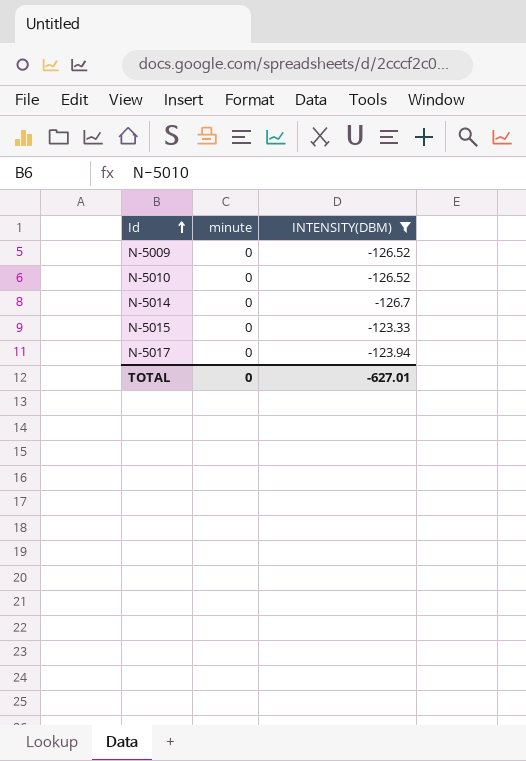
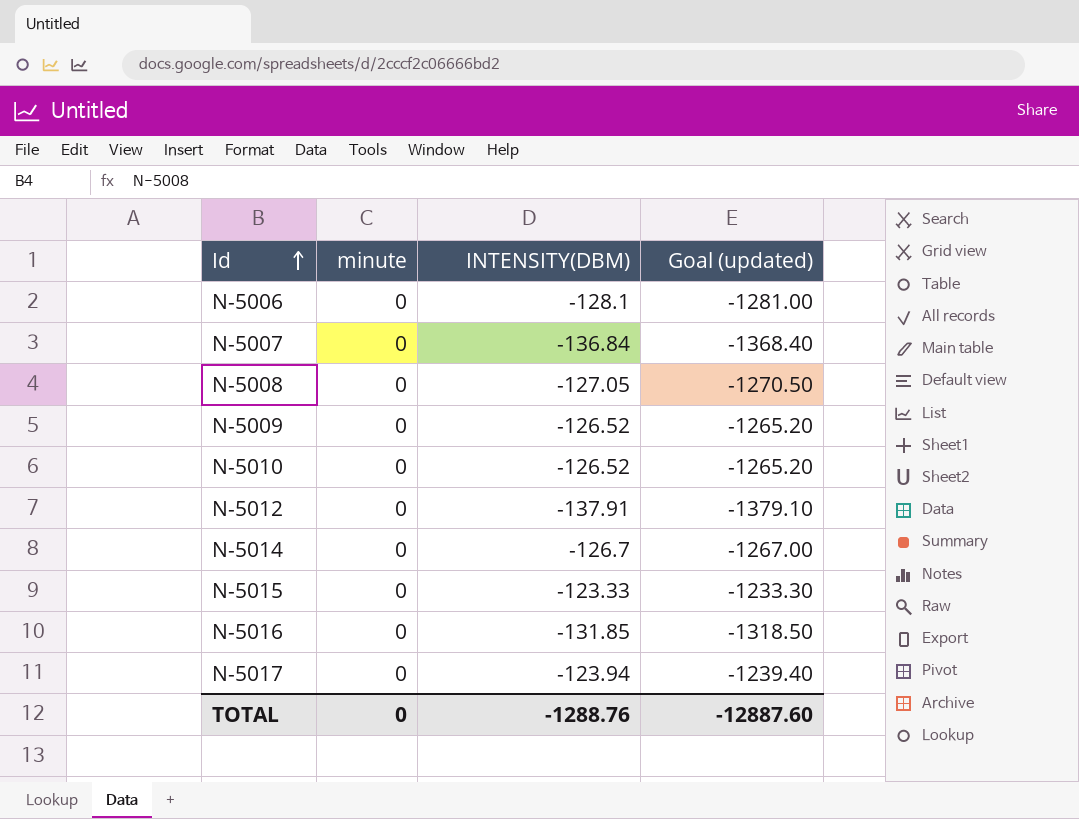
filter: INTENSITY(DBM) >= -126.7 -> none
column Goal (updated) | formula: none -> [INTENSITY(DBM)] * 10
TOTAL | INTENSITY(DBM): -627.01 -> -1288.76

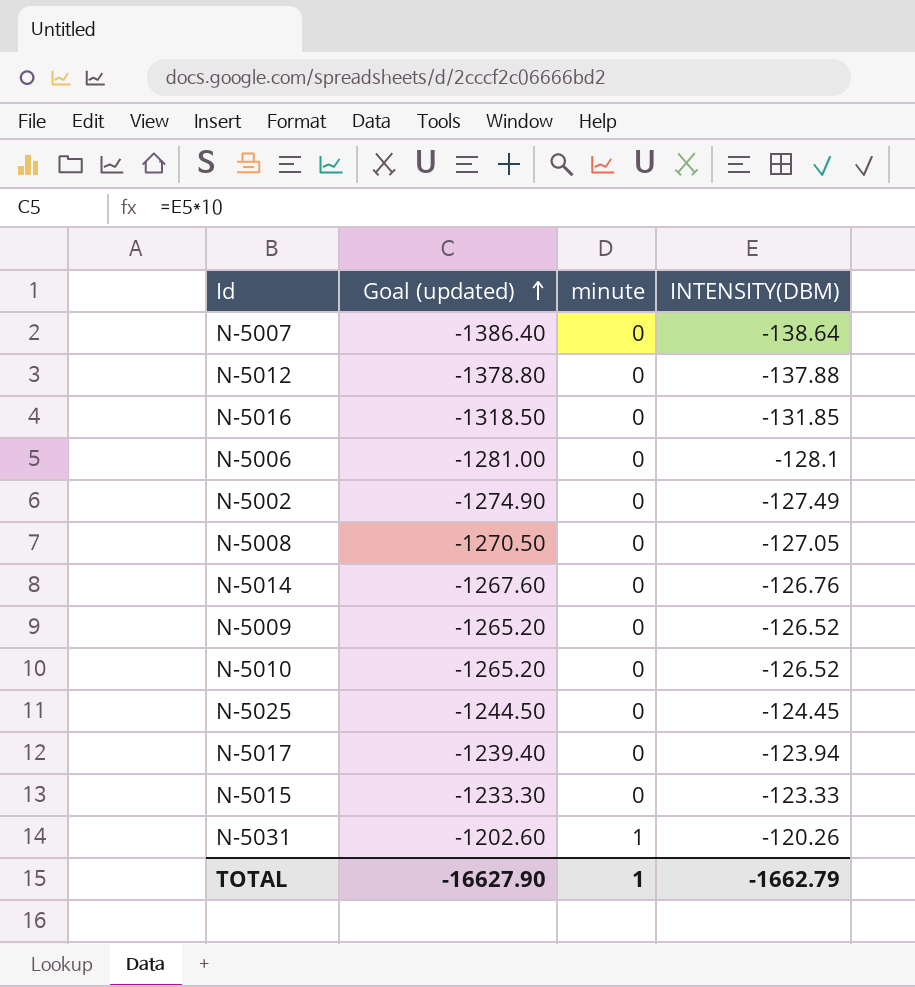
row order: Id ascending -> Goal (updated) ascending
column Goal (updated) | position: 4 -> 2
N-5007 | Goal (updated): -1368.40 -> -1386.40
N-5007 | INTENSITY(DBM): -136.84 -> -138.64
N-5012 | Goal (updated): -1379.10 -> -1378.80
N-5012 | INTENSITY(DBM): -137.91 -> -137.88
row N-5002: none -> -1274.90 | 0 | -127.49
N-5014 | Goal (updated): -1267.00 -> -1267.60
N-5014 | INTENSITY(DBM): -126.7 -> -126.76
row N-5025: none -> -1244.50 | 0 | -124.45
row N-5031: none -> -1202.60 | 1 | -120.26
TOTAL | Goal (updated): -12887.60 -> -16627.90
TOTAL | minute: 0 -> 1
TOTAL | INTENSITY(DBM): -1288.76 -> -1662.79

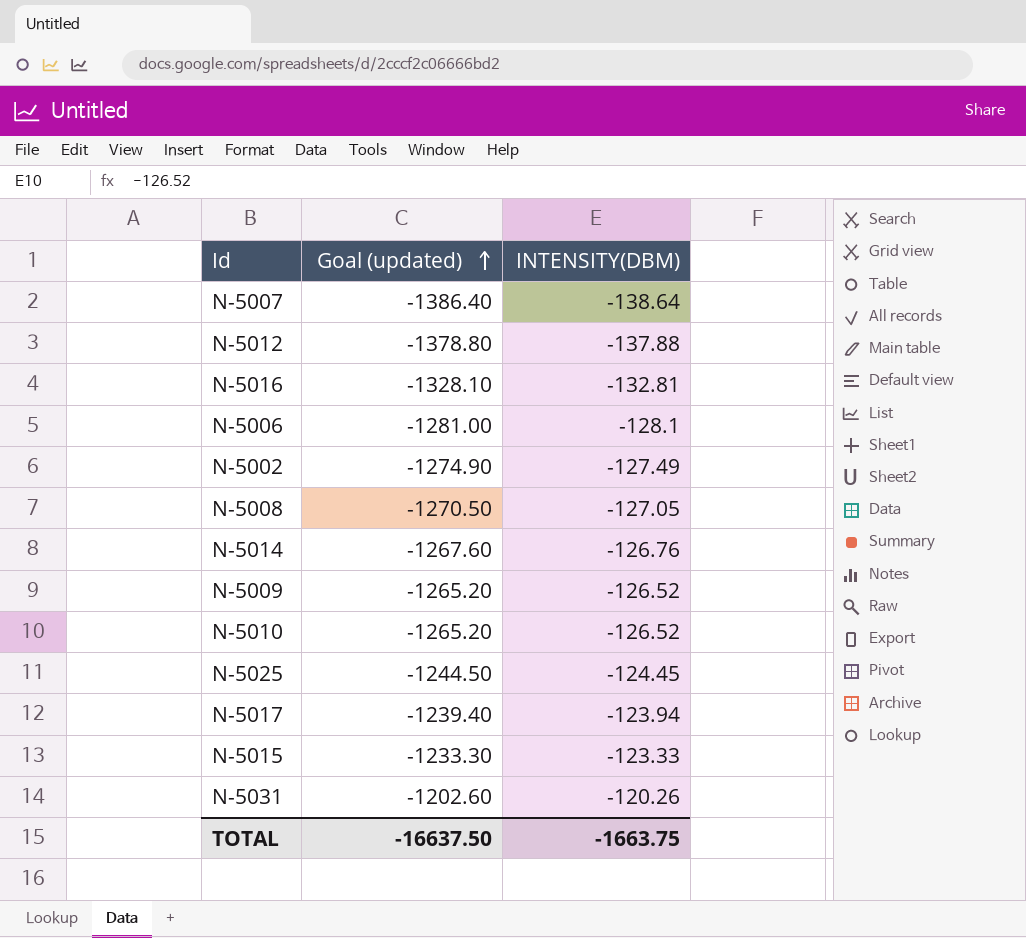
column minute | position: 3 -> none
N-5016 | Goal (updated): -1318.50 -> -1328.10
N-5016 | INTENSITY(DBM): -131.85 -> -132.81
TOTAL | Goal (updated): -16627.90 -> -16637.50
TOTAL | INTENSITY(DBM): -1662.79 -> -1663.75

